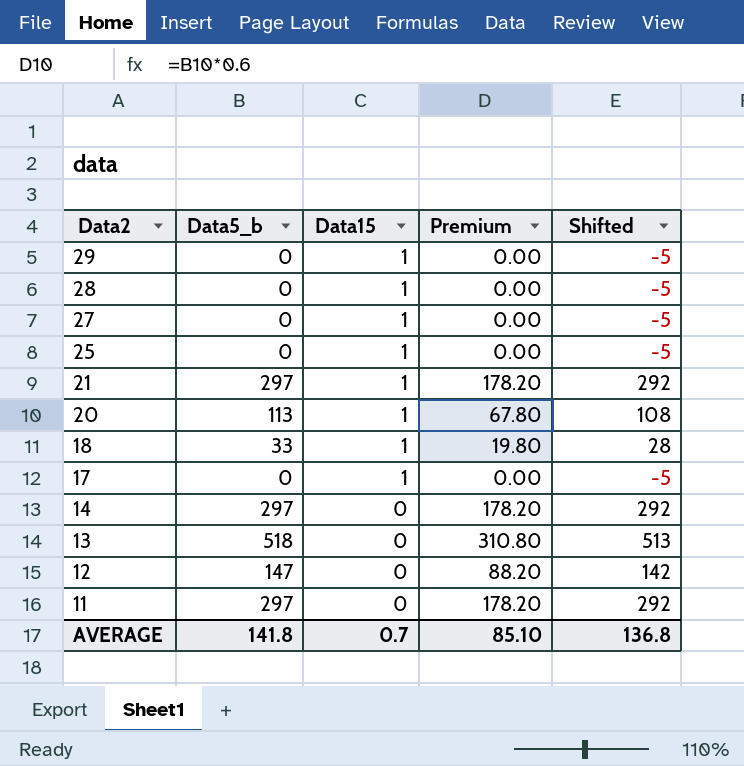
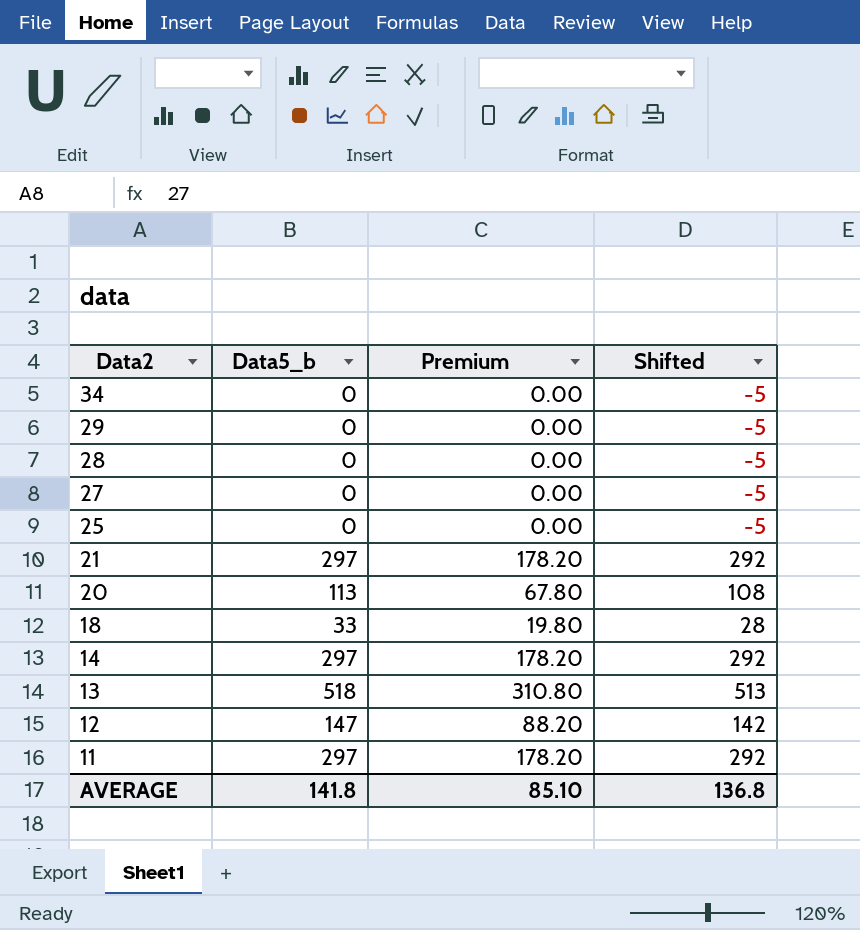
column Data15 | position: 3 -> none
row 17: 0 | 1 | 0.00 | -5 -> none
row 34: none -> 0 | 0.00 | -5

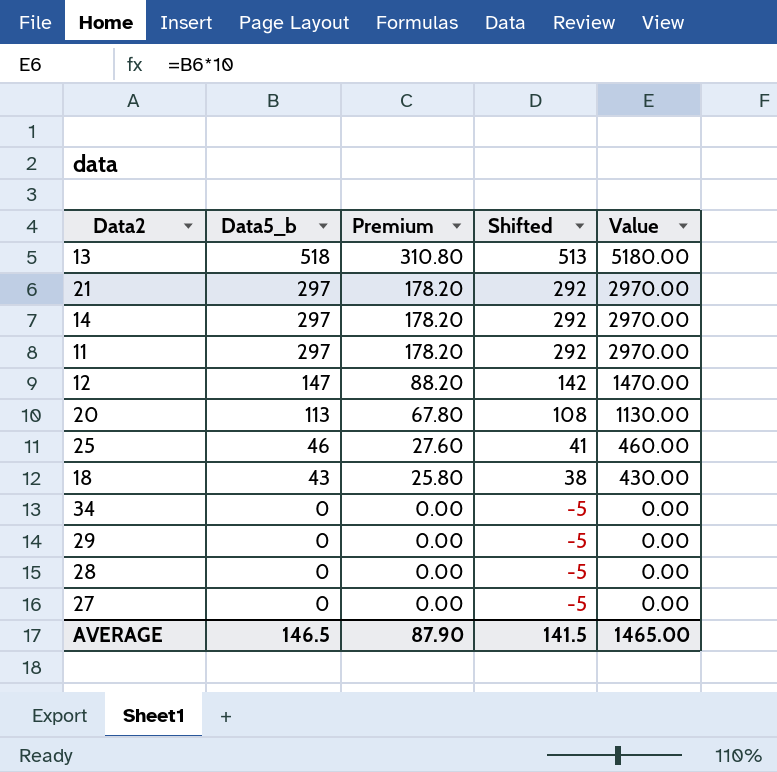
row order: Data2 descending -> Data5_b descending
column Value | formula: none -> [Data5_b] * 10
25 | Data5_b: 0 -> 46
25 | Premium: 0.00 -> 27.60
25 | Shifted: -5 -> 41
18 | Data5_b: 33 -> 43
18 | Premium: 19.80 -> 25.80
18 | Shifted: 28 -> 38
AVERAGE | Data5_b: 141.8 -> 146.5
AVERAGE | Premium: 85.10 -> 87.90
AVERAGE | Shifted: 136.8 -> 141.5

